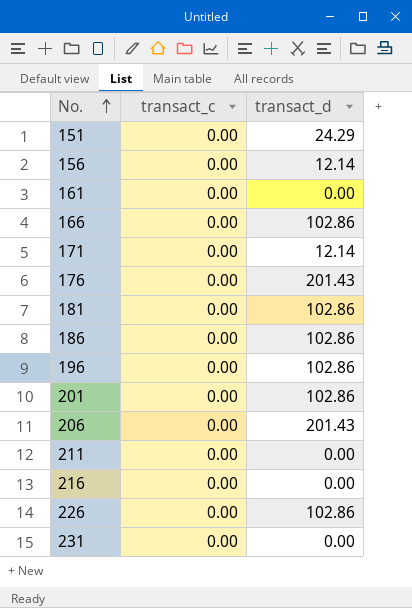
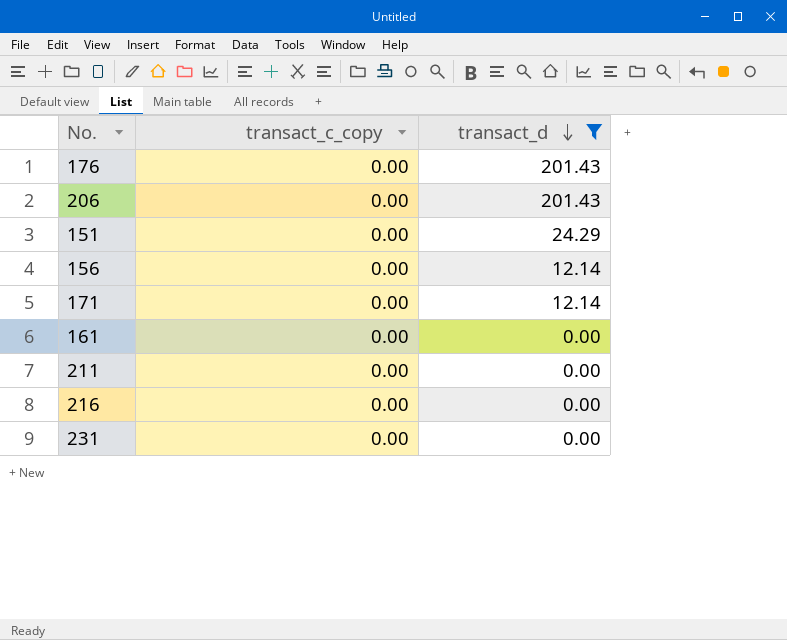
filter: none -> transact_d != 102.86
row order: No. ascending -> transact_d descending
column name: transact_c -> transact_c_copy

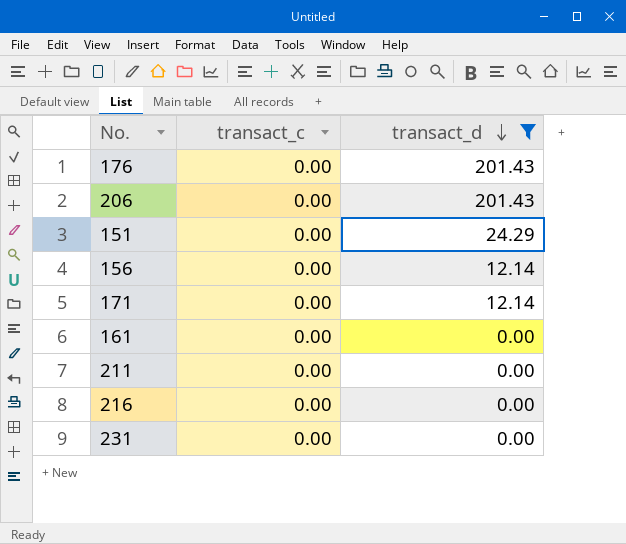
column name: transact_c_copy -> transact_c

